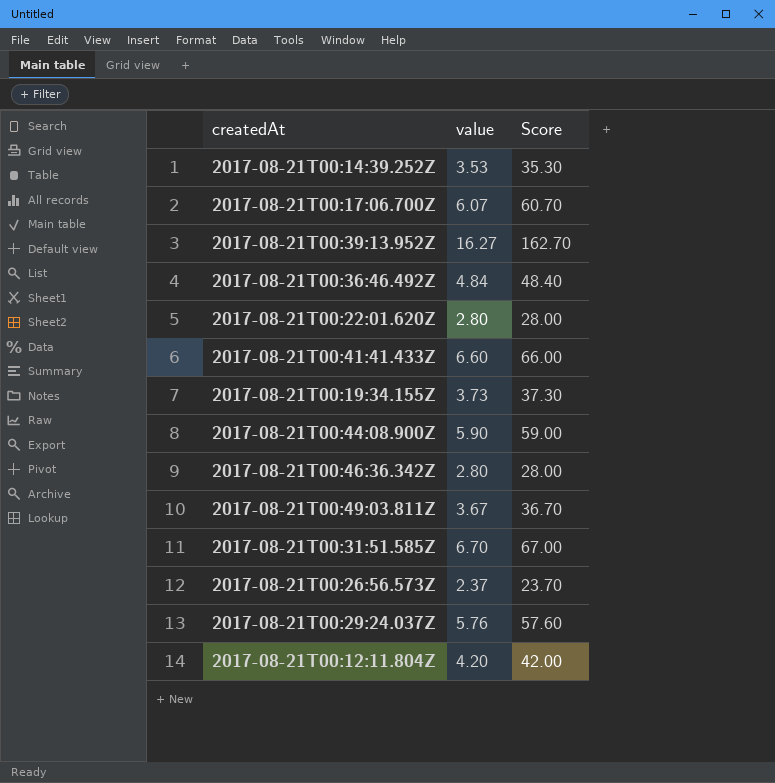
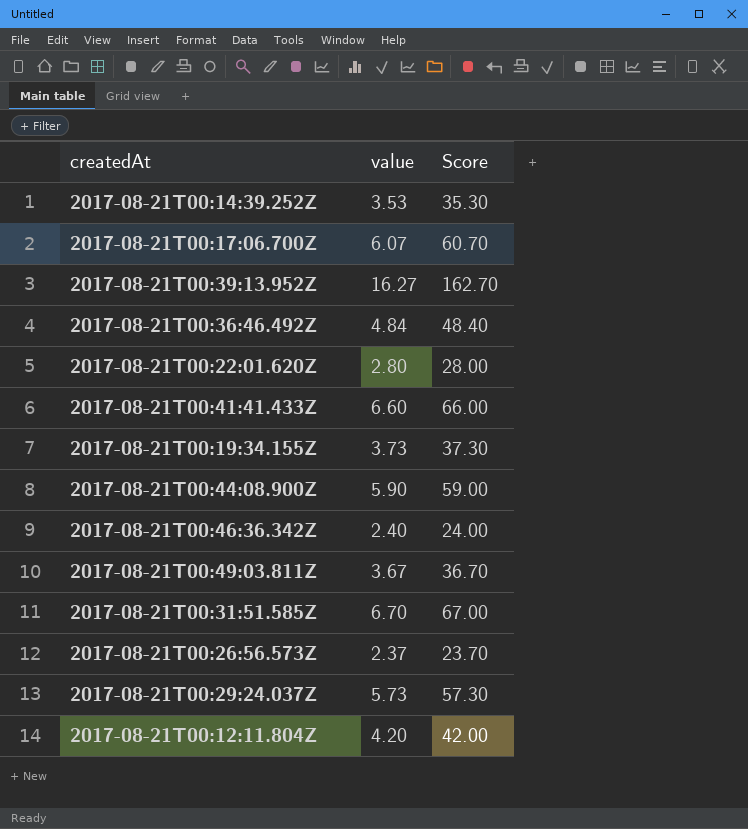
2017-08-21T00:46:36.342Z | value: 2.80 -> 2.40
2017-08-21T00:46:36.342Z | Score: 28.00 -> 24.00
2017-08-21T00:29:24.037Z | value: 5.76 -> 5.73
2017-08-21T00:29:24.037Z | Score: 57.60 -> 57.30

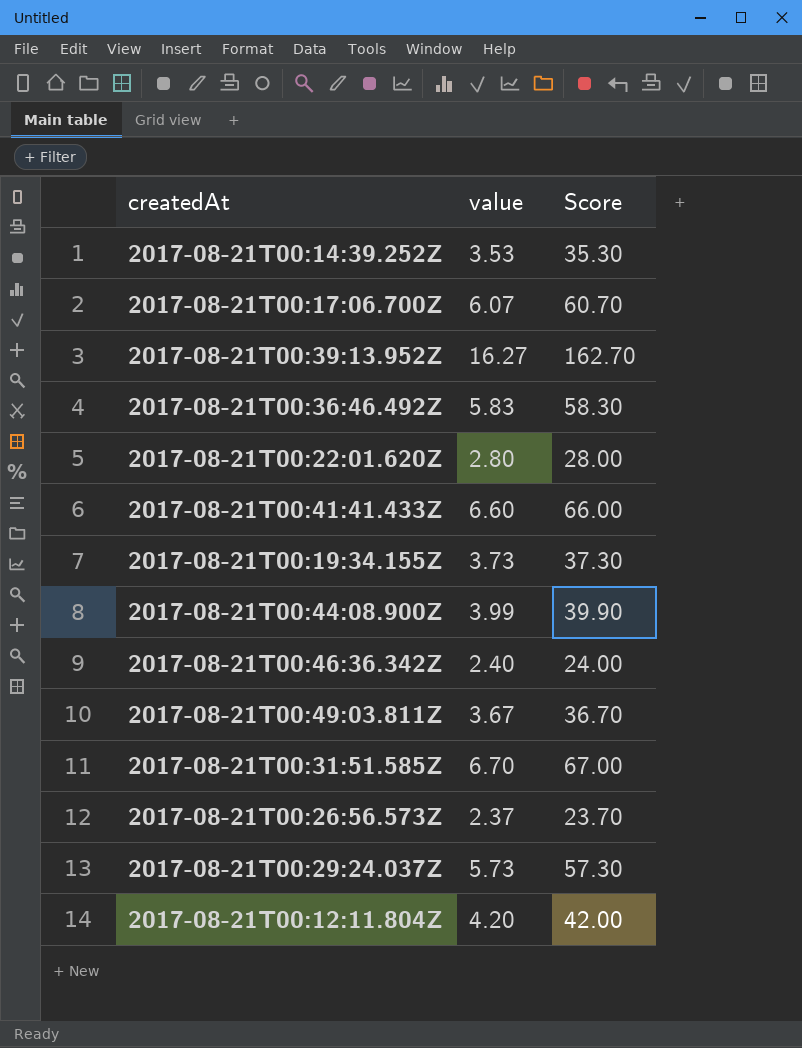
2017-08-21T00:36:46.492Z | value: 4.84 -> 5.83
2017-08-21T00:36:46.492Z | Score: 48.40 -> 58.30
2017-08-21T00:44:08.900Z | value: 5.90 -> 3.99
2017-08-21T00:44:08.900Z | Score: 59.00 -> 39.90

